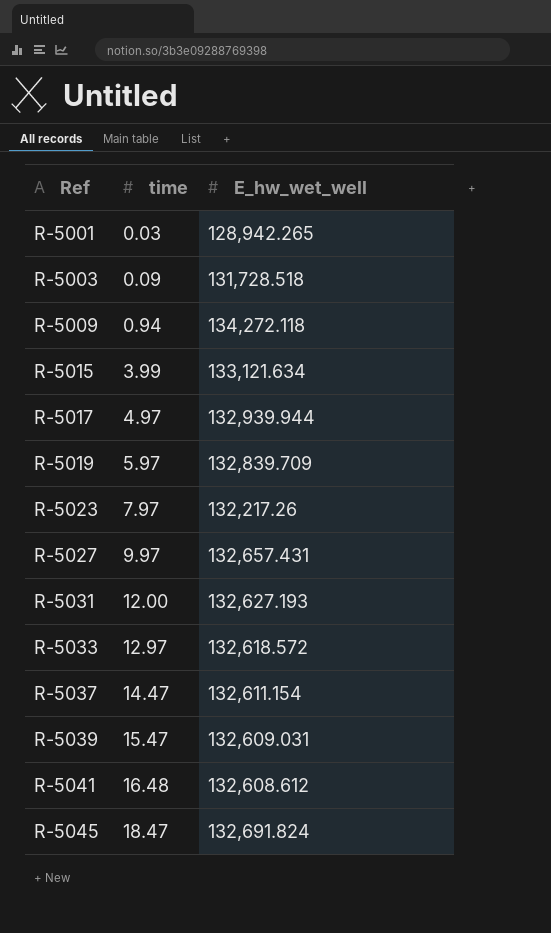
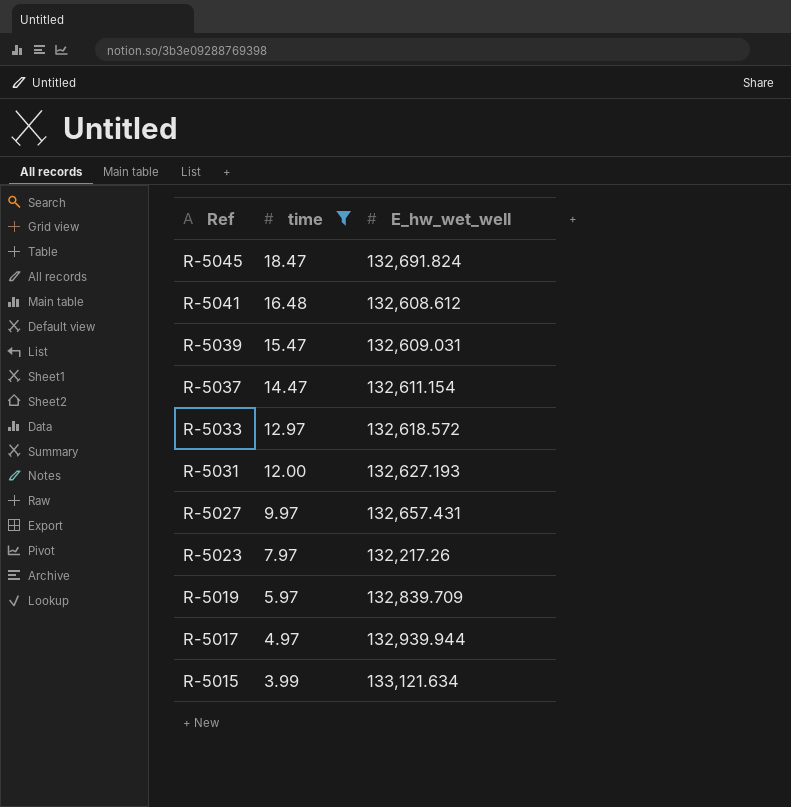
filter: none -> time >= 3.99
row order: Ref ascending -> Ref descending

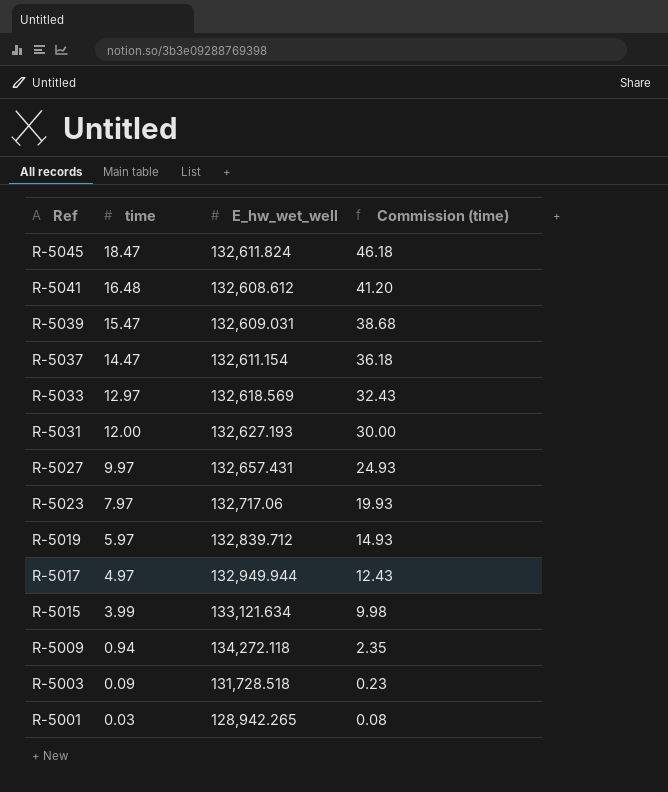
filter: time >= 3.99 -> none
column Commission (time) | formula: none -> [time] * 2.5
R-5045 | E_hw_wet_well: 132,691.824 -> 132,611.824
R-5033 | E_hw_wet_well: 132,618.572 -> 132,618.569
R-5023 | E_hw_wet_well: 132,217.26 -> 132,717.06
R-5019 | E_hw_wet_well: 132,839.709 -> 132,839.712
R-5017 | E_hw_wet_well: 132,939.944 -> 132,949.944

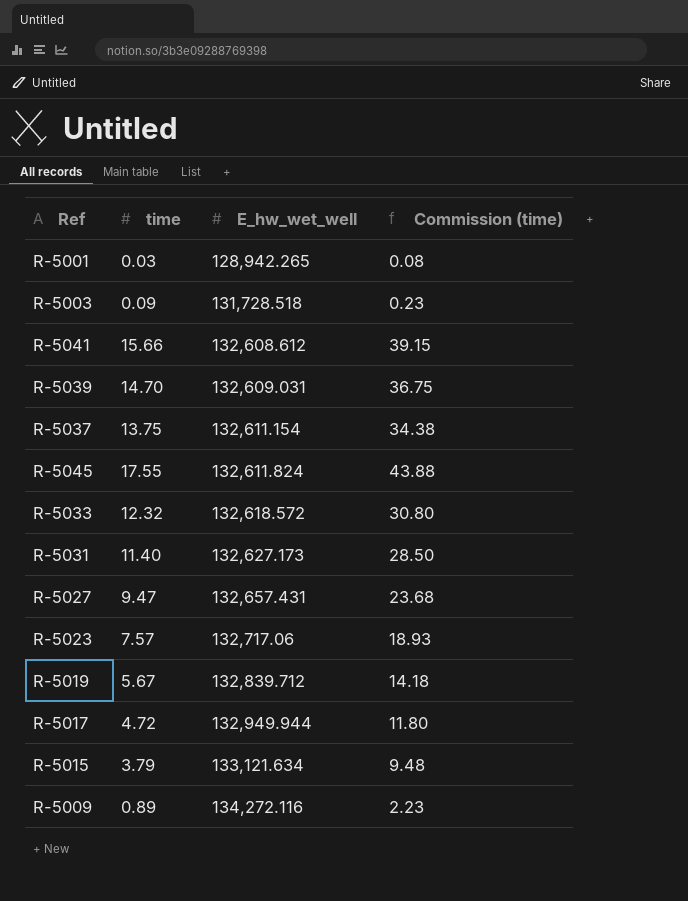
row order: Ref descending -> E_hw_wet_well ascending
R-5041 | time: 16.48 -> 15.66
R-5041 | Commission (time): 41.20 -> 39.15
R-5039 | time: 15.47 -> 14.70
R-5039 | Commission (time): 38.68 -> 36.75
R-5037 | time: 14.47 -> 13.75
R-5037 | Commission (time): 36.18 -> 34.38
R-5045 | time: 18.47 -> 17.55
R-5045 | Commission (time): 46.18 -> 43.88
R-5033 | time: 12.97 -> 12.32
R-5033 | E_hw_wet_well: 132,618.569 -> 132,618.572
R-5033 | Commission (time): 32.43 -> 30.80
R-5031 | time: 12.00 -> 11.40
R-5031 | E_hw_wet_well: 132,627.193 -> 132,627.173
R-5031 | Commission (time): 30.00 -> 28.50
R-5027 | time: 9.97 -> 9.47
R-5027 | Commission (time): 24.93 -> 23.68
R-5023 | time: 7.97 -> 7.57
R-5023 | Commission (time): 19.93 -> 18.93
R-5019 | time: 5.97 -> 5.67
R-5019 | Commission (time): 14.93 -> 14.18
R-5017 | time: 4.97 -> 4.72
R-5017 | Commission (time): 12.43 -> 11.80
R-5015 | time: 3.99 -> 3.79
R-5015 | Commission (time): 9.98 -> 9.48
R-5009 | time: 0.94 -> 0.89
R-5009 | E_hw_wet_well: 134,272.118 -> 134,272.116
R-5009 | Commission (time): 2.35 -> 2.23

